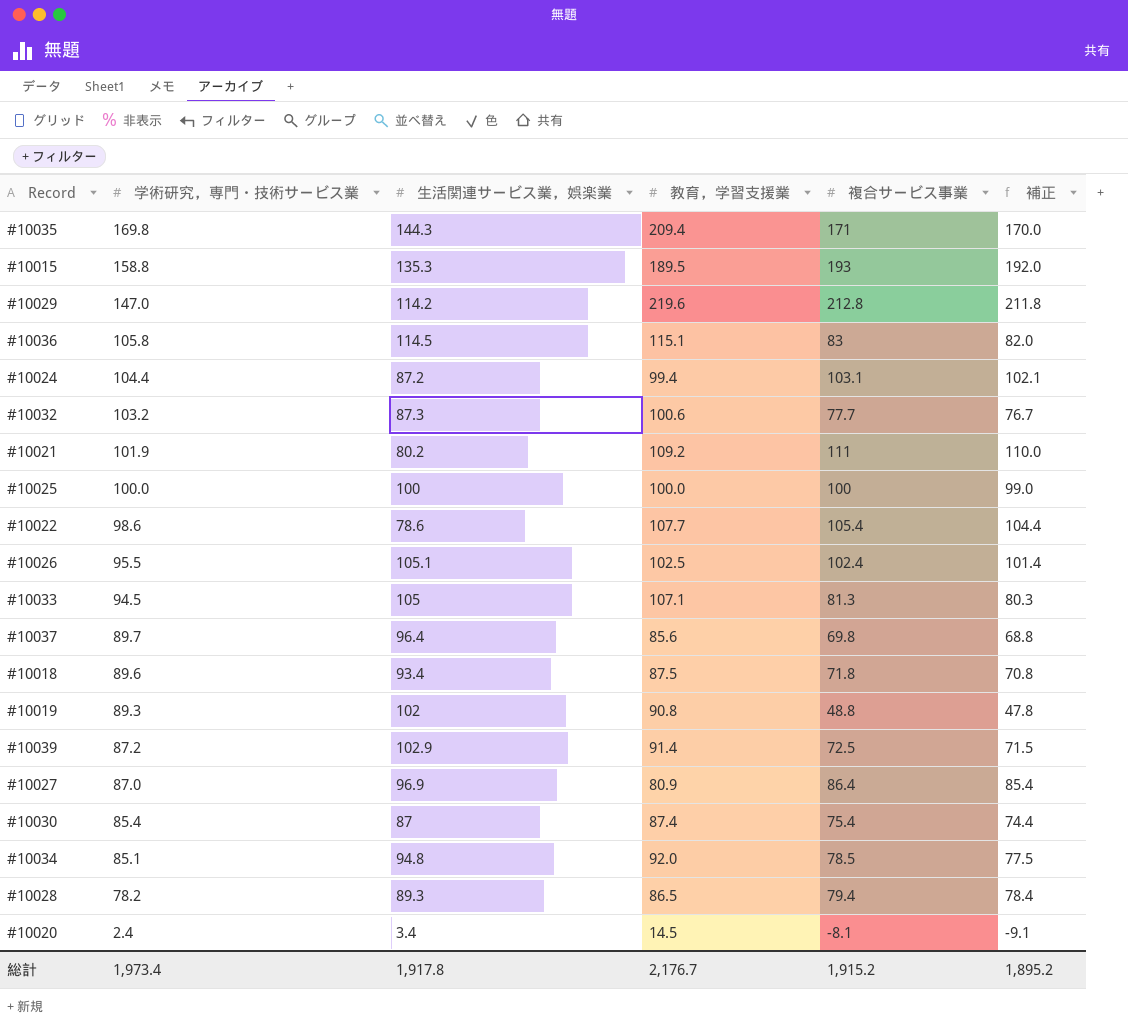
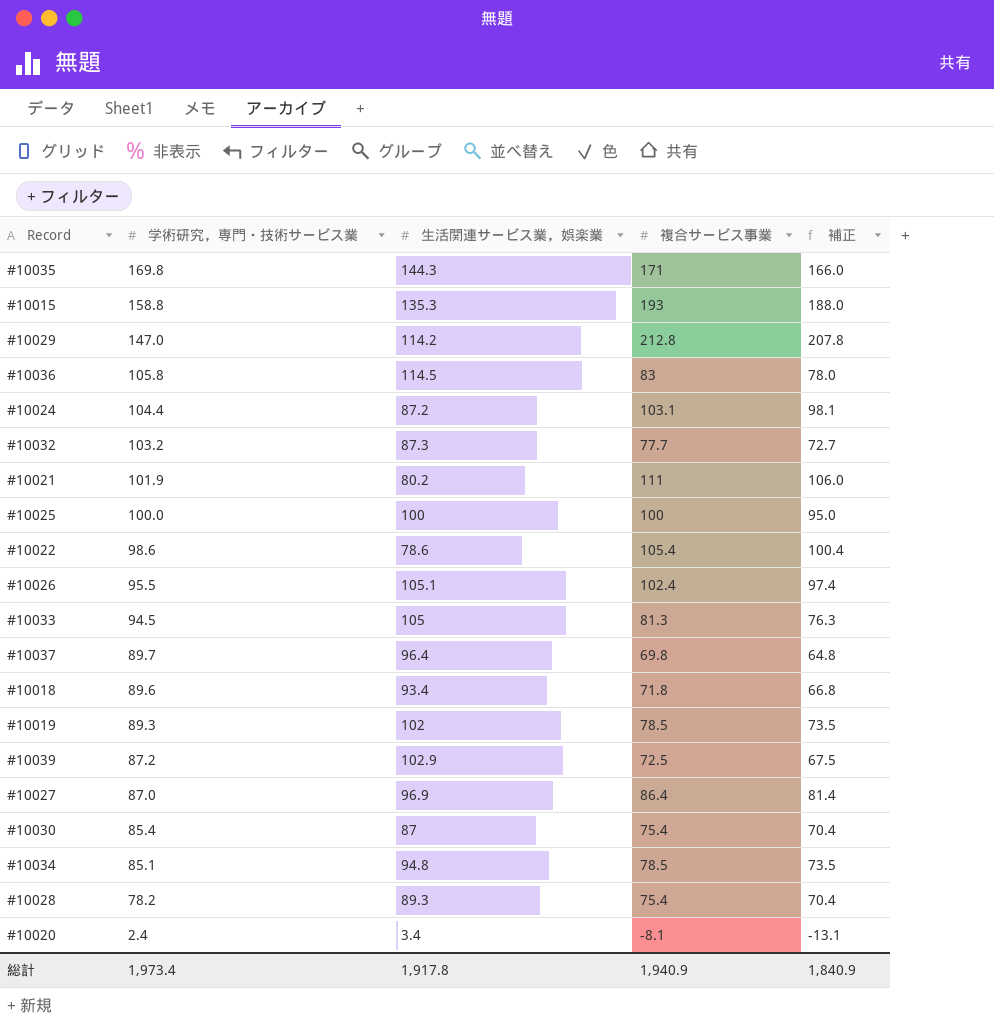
column 教育，学習支援業 | position: 4 -> none
column 補正 | formula: [複合サービス事業] - 1 -> [複合サービス事業] - 5
#10019 | 複合サービス事業: 48.8 -> 78.5
#10028 | 複合サービス事業: 79.4 -> 75.4
総計 | 複合サービス事業: 1,915.2 -> 1,940.9
総計 | 補正: 1,895.2 -> 1,840.9

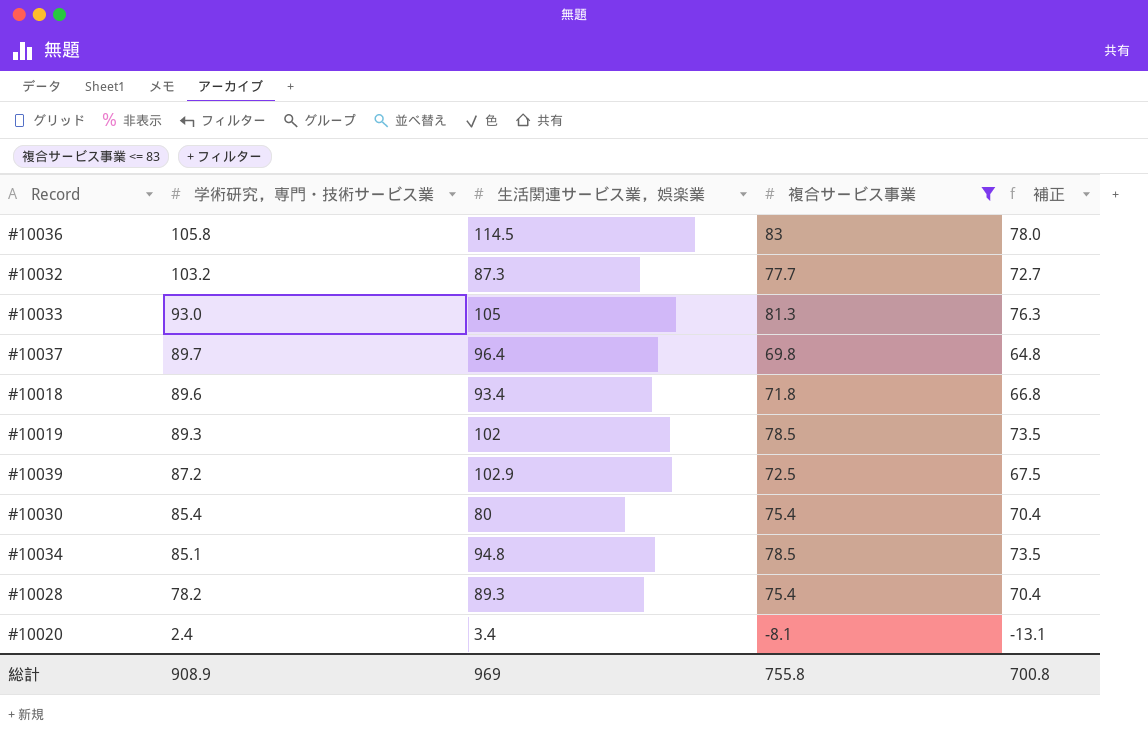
filter: none -> 複合サービス事業 <= 83
#10033 | 学術研究，専門・技術サービス業: 94.5 -> 93.0
#10030 | 生活関連サービス業，娯楽業: 87 -> 80
総計 | 学術研究，専門・技術サービス業: 1,973.4 -> 908.9
総計 | 生活関連サービス業，娯楽業: 1,917.8 -> 969
総計 | 複合サービス事業: 1,940.9 -> 755.8
総計 | 補正: 1,840.9 -> 700.8

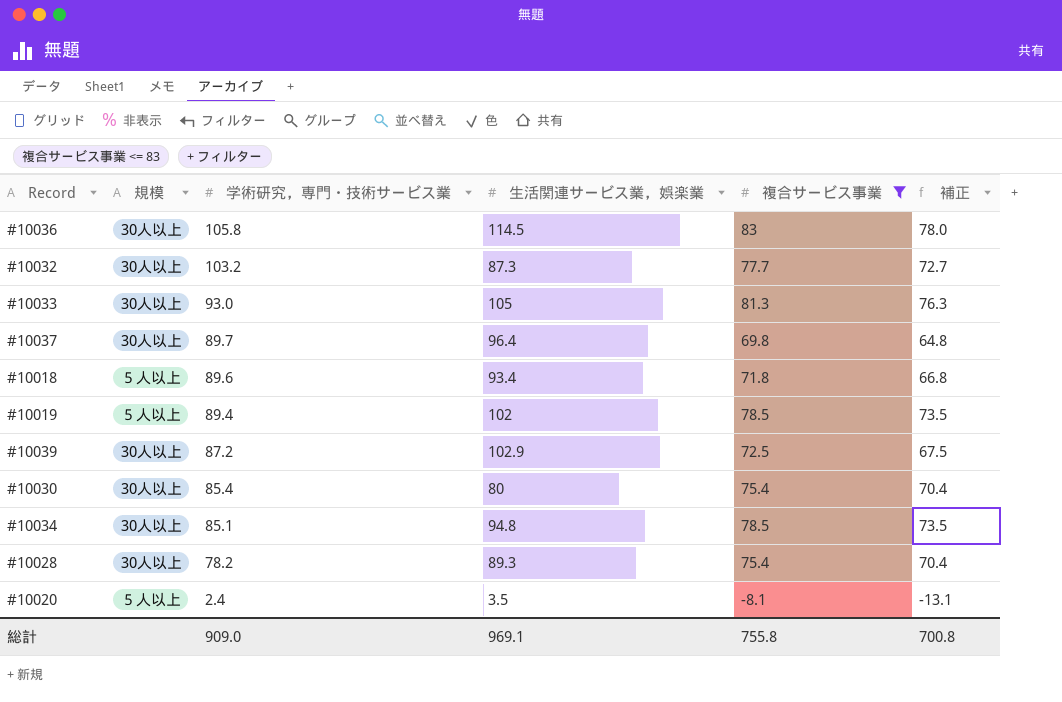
column 規模 | position: none -> 2
#10019 | 学術研究，専門・技術サービス業: 89.3 -> 89.4
#10020 | 生活関連サービス業，娯楽業: 3.4 -> 3.5
総計 | 学術研究，専門・技術サービス業: 908.9 -> 909.0
総計 | 生活関連サービス業，娯楽業: 969 -> 969.1

